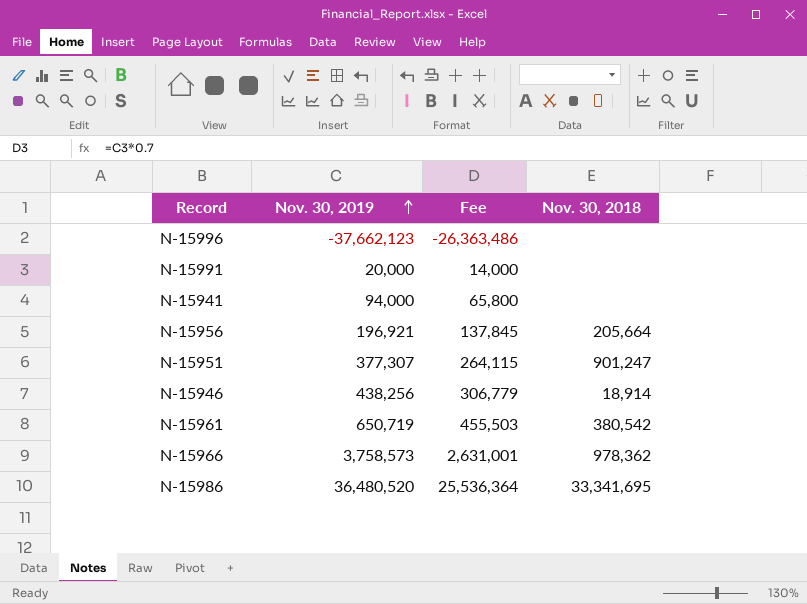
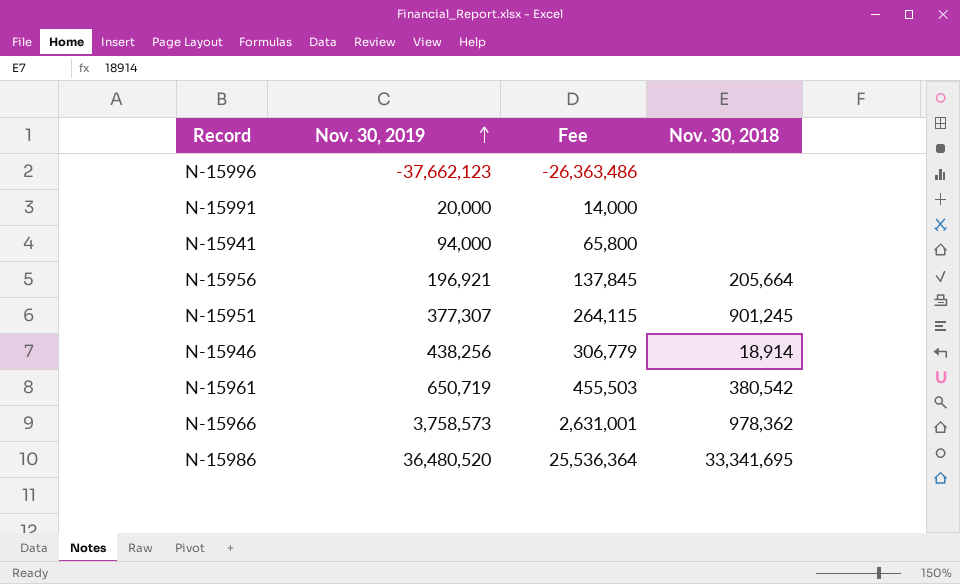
N-15951 | Nov. 30, 2018: 901,247 -> 901,245

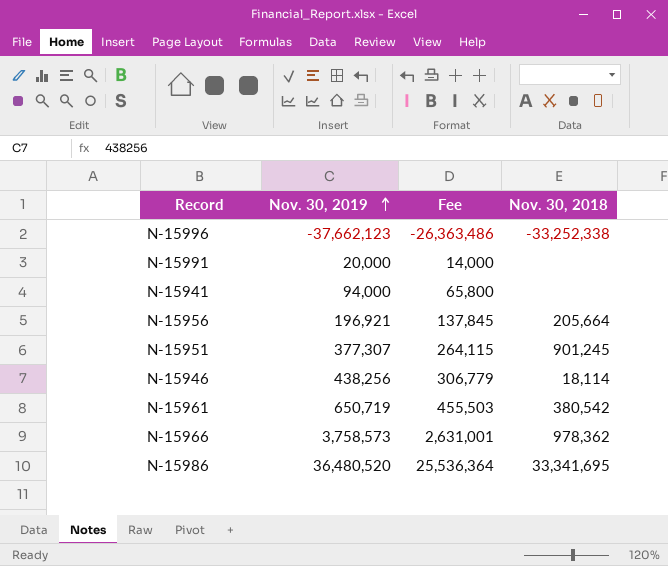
N-15996 | Nov. 30, 2018: none -> -33,252,338
N-15946 | Nov. 30, 2018: 18,914 -> 18,114

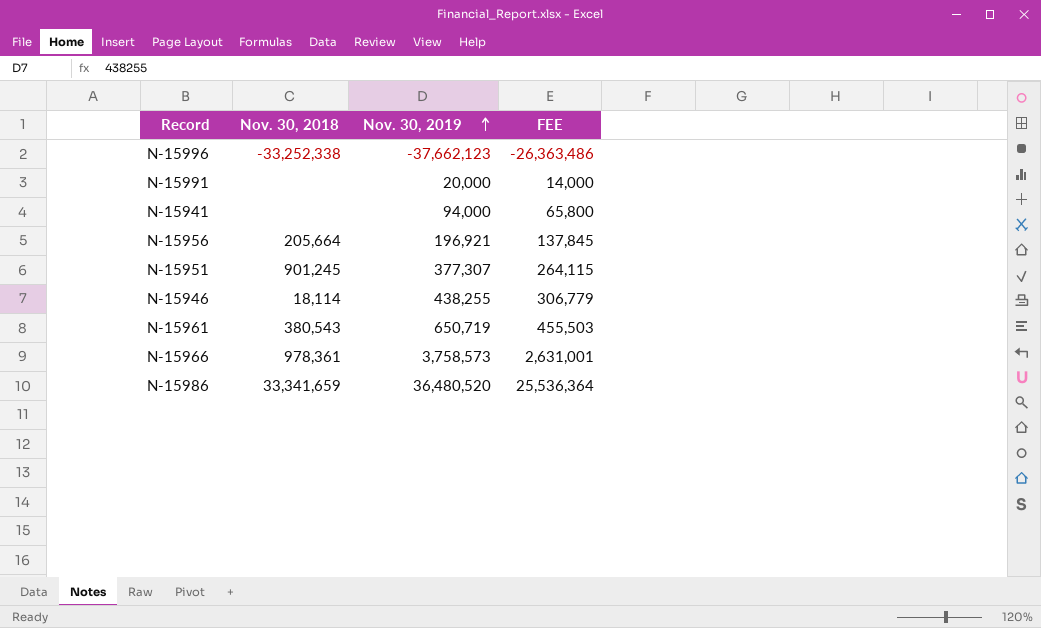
column Nov. 30, 2018 | position: 4 -> 2
column name: Fee -> FEE
N-15946 | Nov. 30, 2019: 438,256 -> 438,255
N-15961 | Nov. 30, 2018: 380,542 -> 380,543
N-15966 | Nov. 30, 2018: 978,362 -> 978,361
N-15986 | Nov. 30, 2018: 33,341,695 -> 33,341,659

